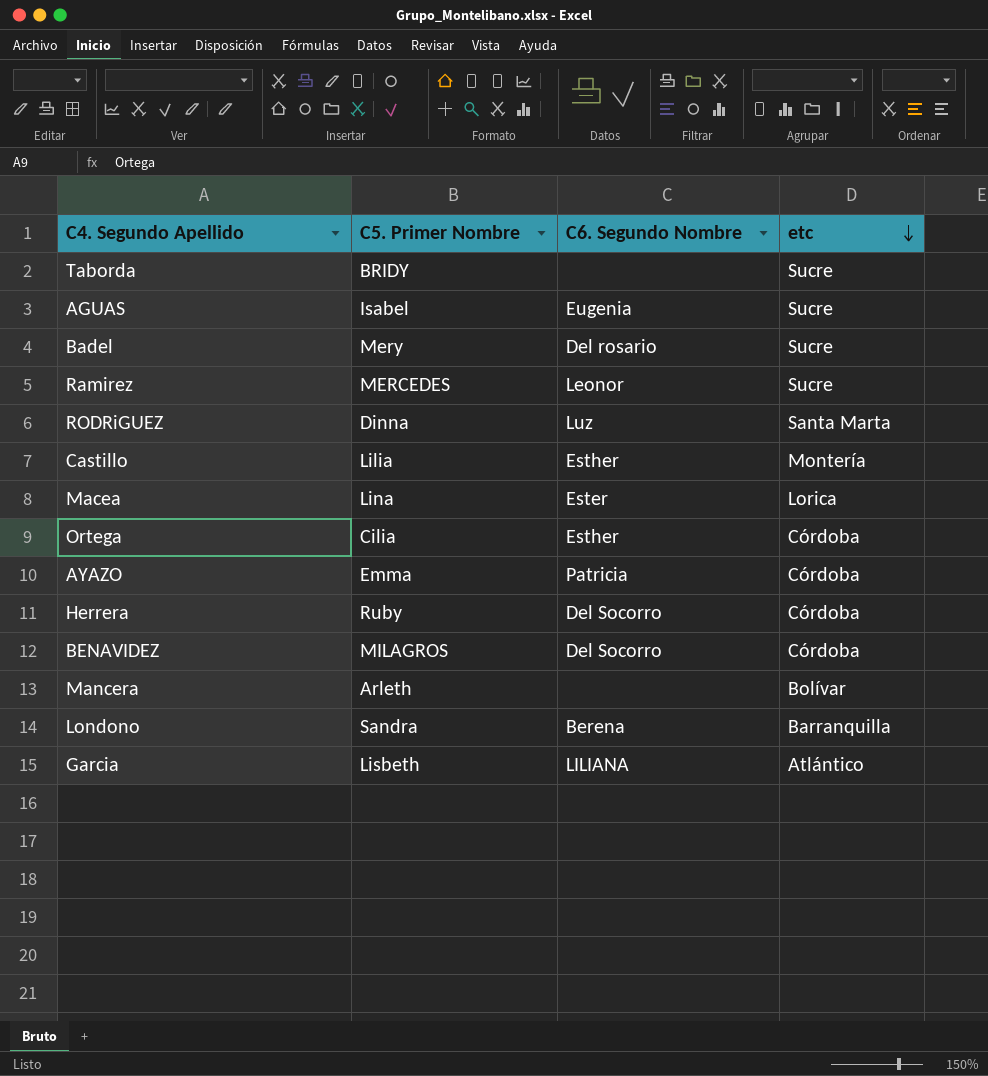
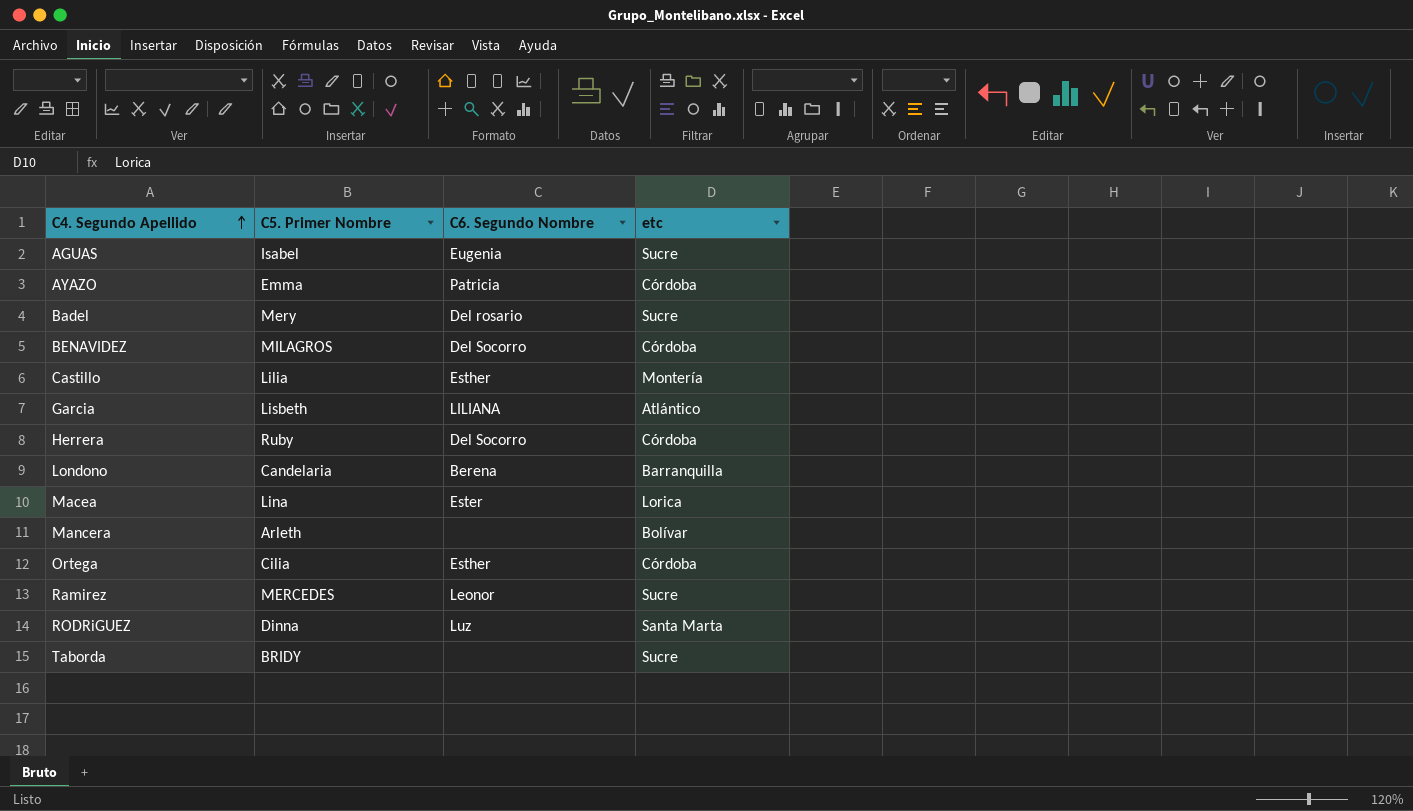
row order: etc descending -> C4. Segundo Apellido ascending
Londono | C5. Primer Nombre: Sandra -> Candelaria

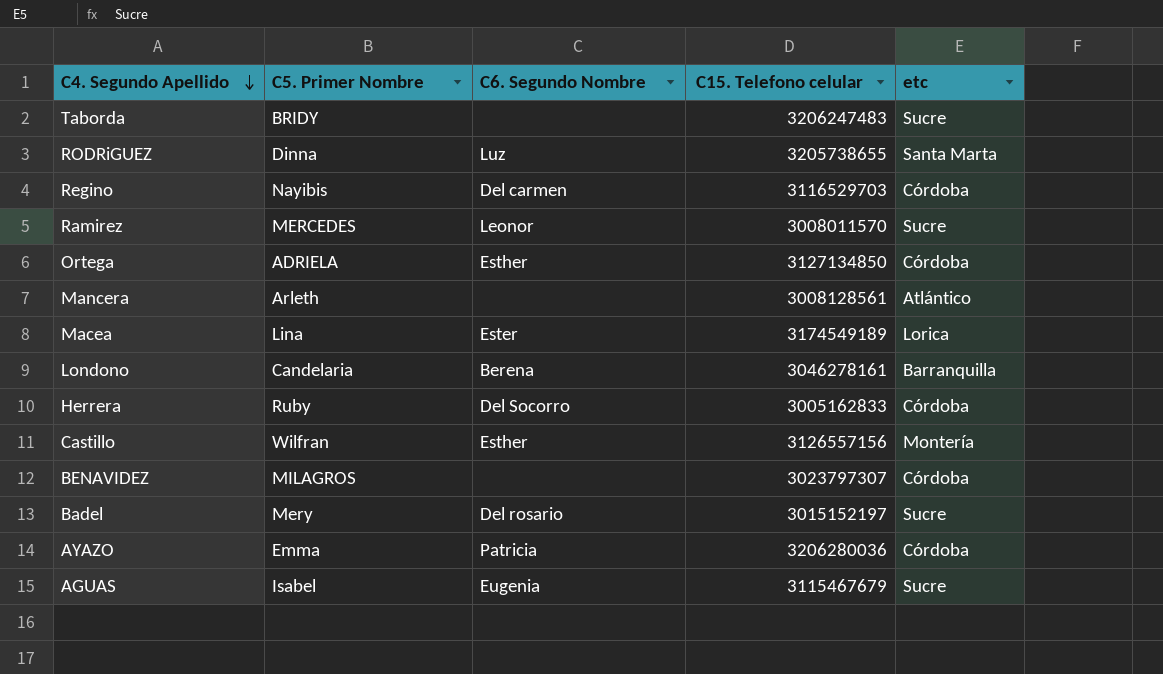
row order: C4. Segundo Apellido ascending -> C4. Segundo Apellido descending
column C15. Telefono celular | position: none -> 4
row Garcia: Lisbeth | LILIANA | Atlántico -> none
row Regino: none -> Nayibis | Del carmen | 3116529703 | Córdoba
Ortega | C5. Primer Nombre: Cilia -> ADRIELA
Mancera | etc: Bolívar -> Atlántico
Castillo | C5. Primer Nombre: Lilia -> Wilfran
BENAVIDEZ | C6. Segundo Nombre: Del Socorro -> none

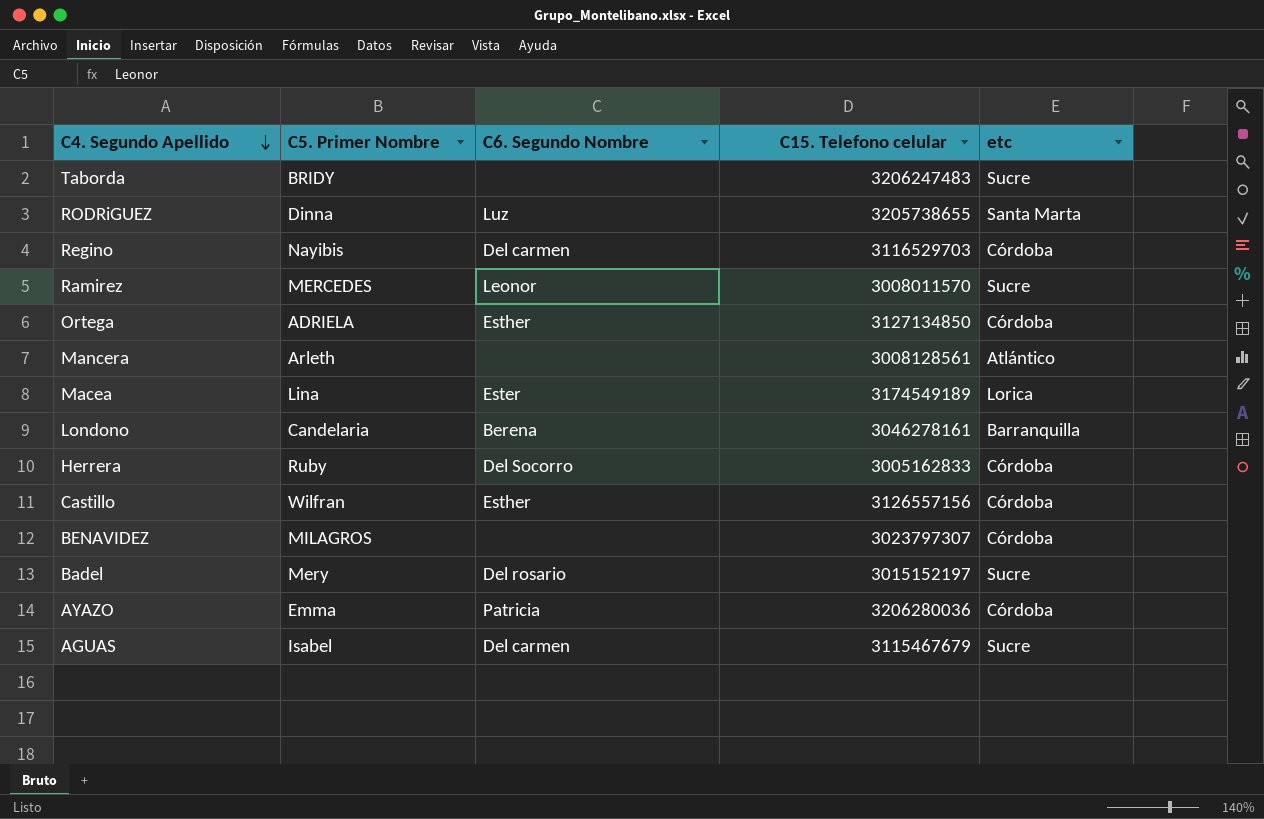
Castillo | etc: Montería -> Córdoba
AGUAS | C6. Segundo Nombre: Eugenia -> Del carmen

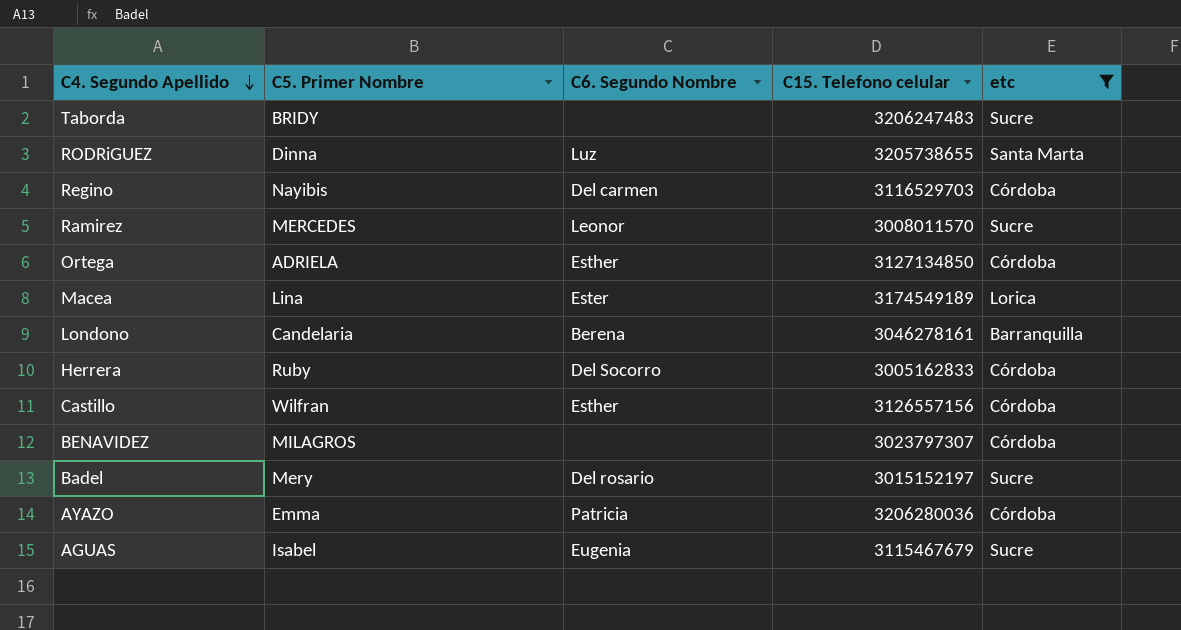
filter: none -> etc != Atlántico
AGUAS | C6. Segundo Nombre: Del carmen -> Eugenia

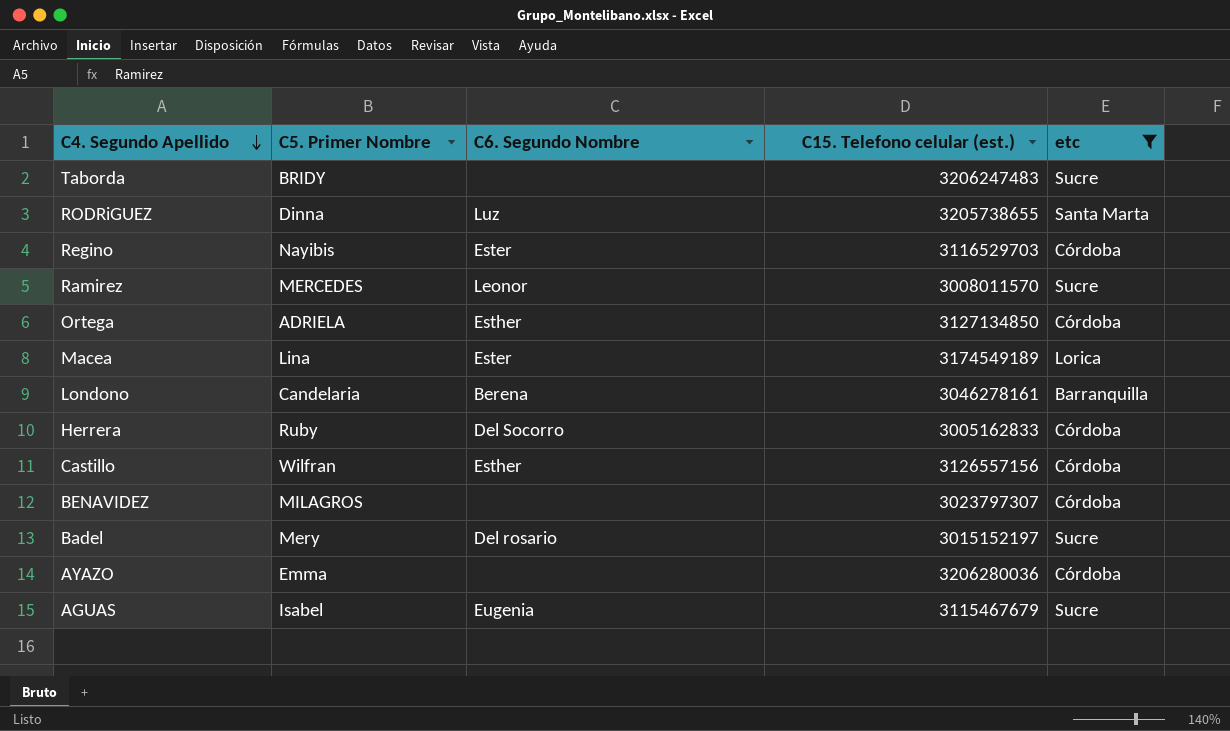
column name: C15. Telefono celular -> C15. Telefono celular (est.)
Regino | C6. Segundo Nombre: Del carmen -> Ester
AYAZO | C6. Segundo Nombre: Patricia -> none

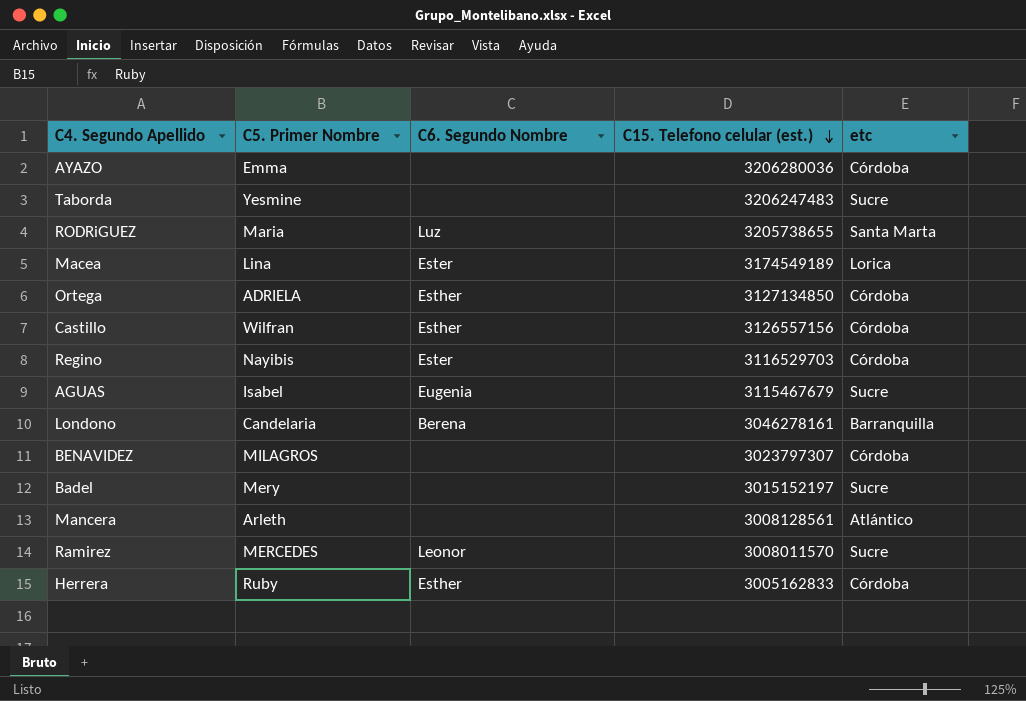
filter: etc != Atlántico -> none
row order: C4. Segundo Apellido descending -> C15. Telefono celular (est.) descending
Taborda | C5. Primer Nombre: BRIDY -> Yesmine
RODRiGUEZ | C5. Primer Nombre: Dinna -> Maria
Badel | C6. Segundo Nombre: Del rosario -> none
Herrera | C6. Segundo Nombre: Del Socorro -> Esther

